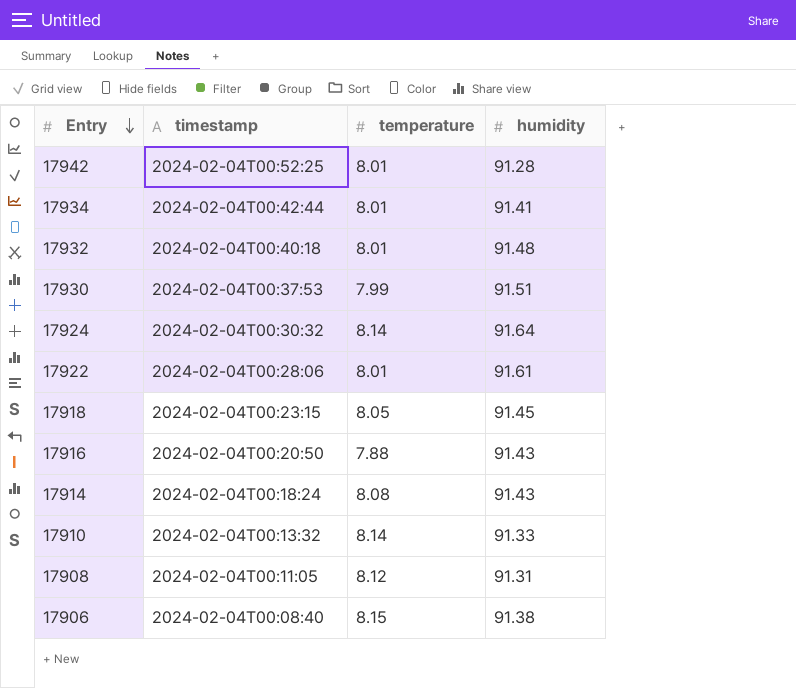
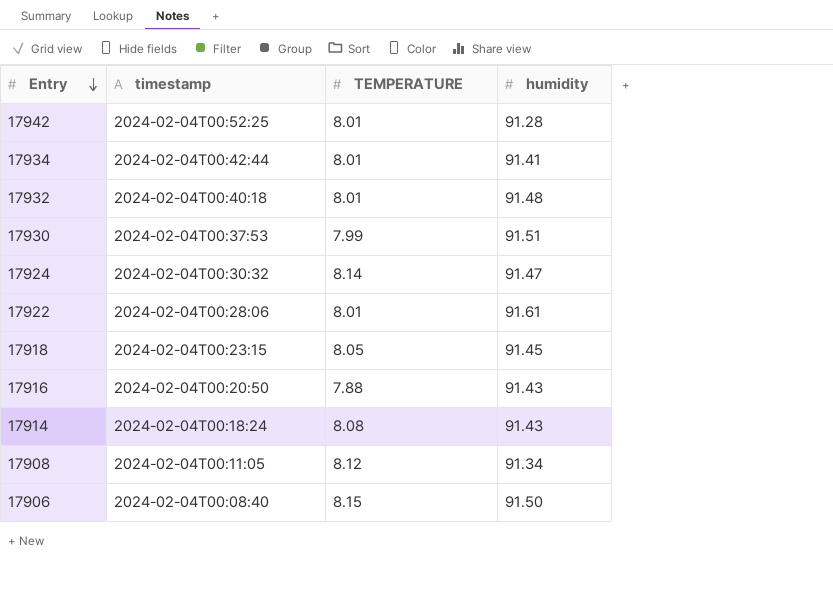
column name: temperature -> TEMPERATURE
row 17910: 2024-02-04T00:13:32 | 8.14 | 91.33 -> none
17924 | humidity: 91.64 -> 91.47
17908 | humidity: 91.31 -> 91.34
17906 | humidity: 91.38 -> 91.50

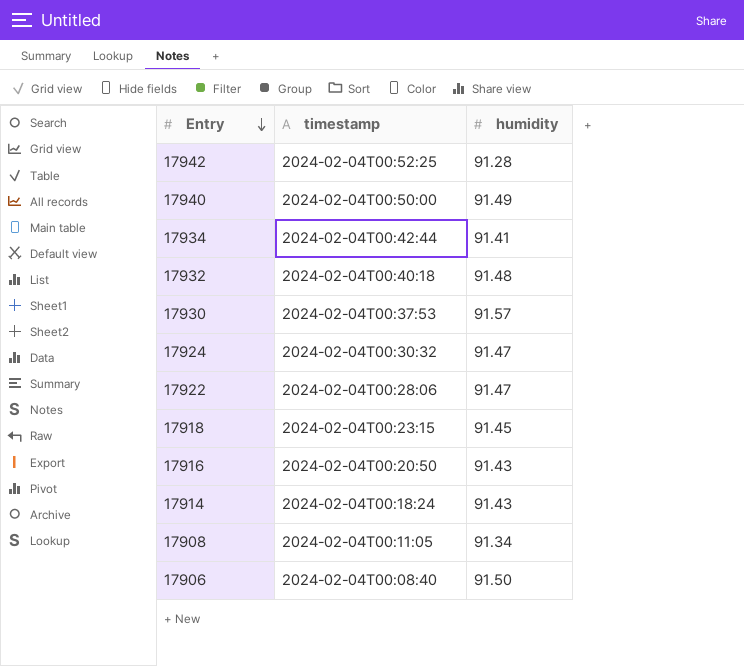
column TEMPERATURE | position: 3 -> none
row 17940: none -> 2024-02-04T00:50:00 | 91.49
17930 | humidity: 91.51 -> 91.57
17922 | humidity: 91.61 -> 91.47

